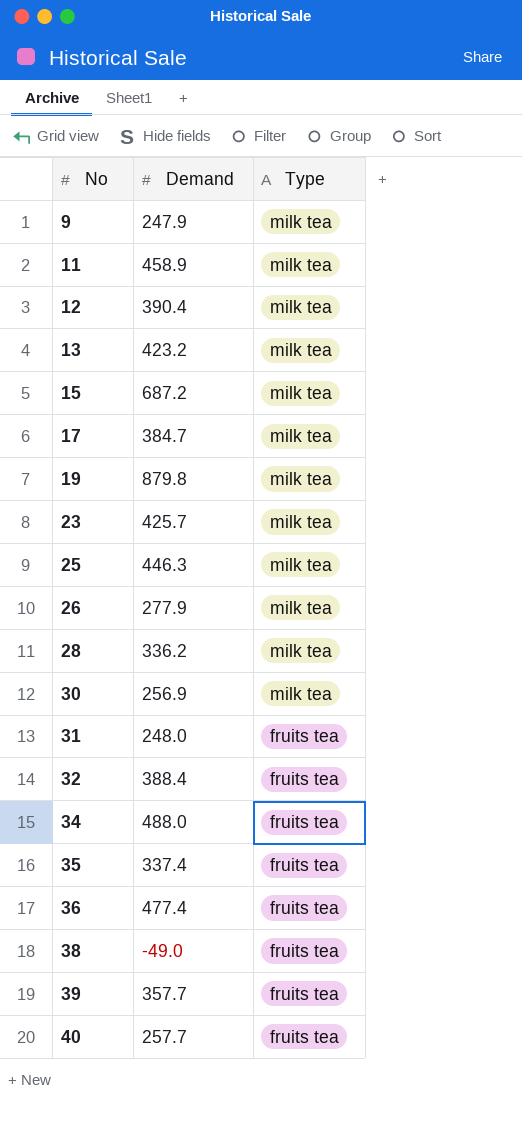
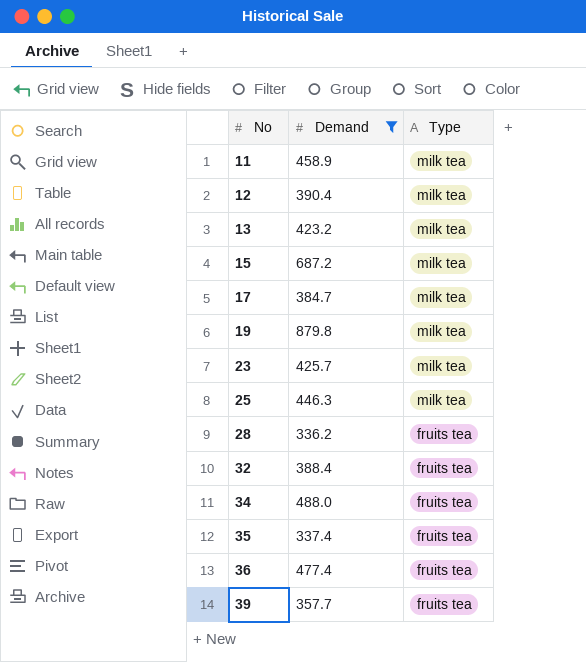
filter: none -> Demand >= 336.2
28 | Type: milk tea -> fruits tea

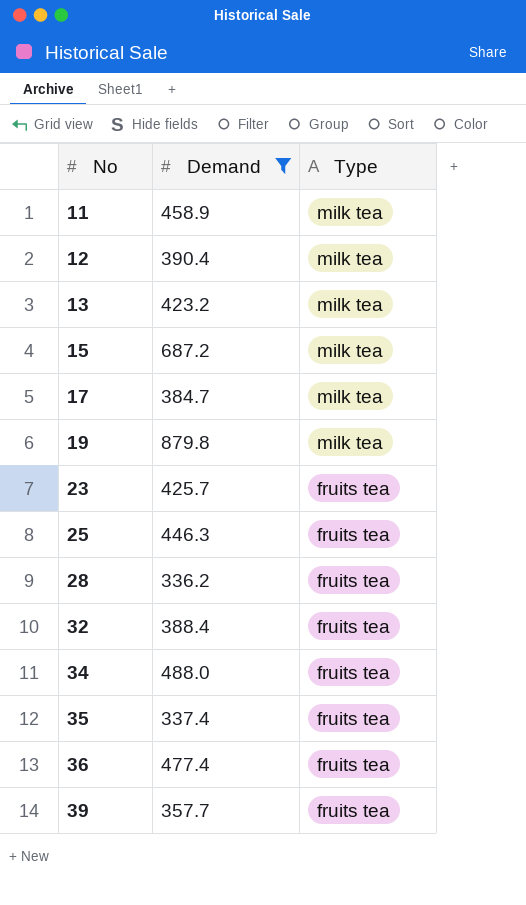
23 | Type: milk tea -> fruits tea
25 | Type: milk tea -> fruits tea

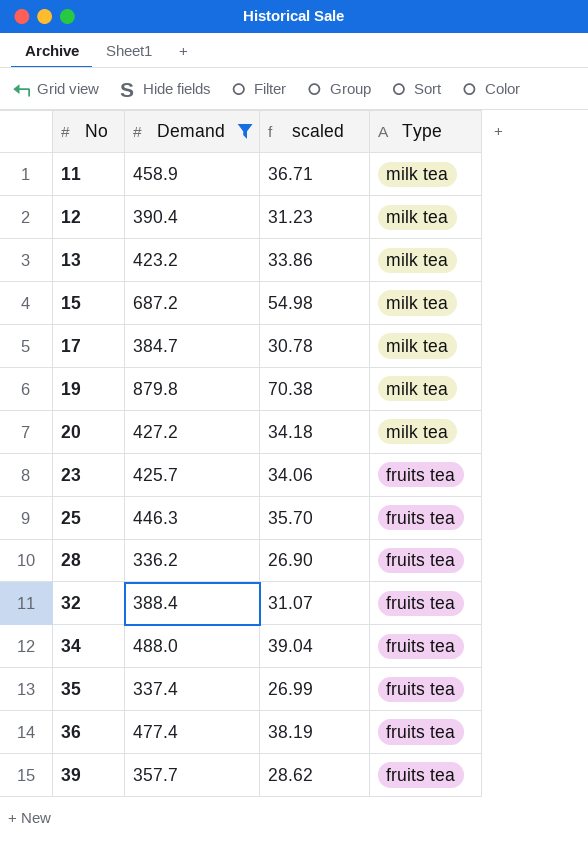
column scaled | formula: none -> [Demand] * 0.08
row 20: none -> 427.2 | 34.18 | milk tea

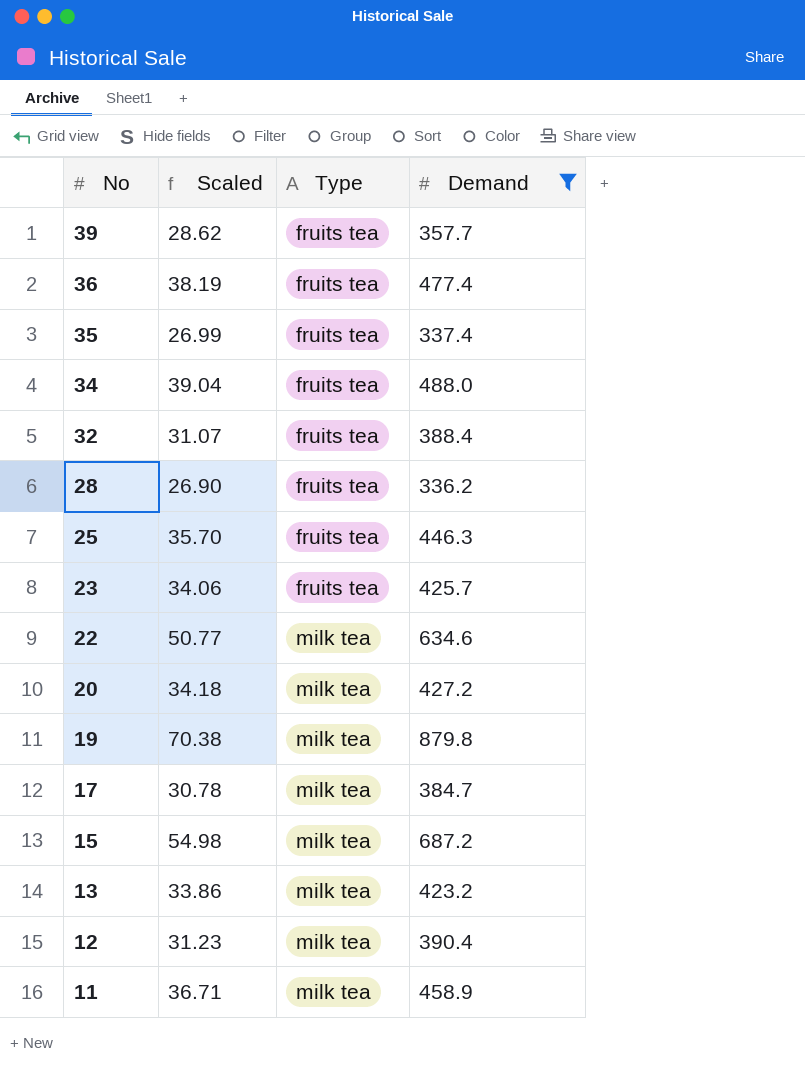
row order: No ascending -> No descending
column name: scaled -> Scaled
column Demand | position: 2 -> 4
row 22: none -> 50.77 | milk tea | 634.6

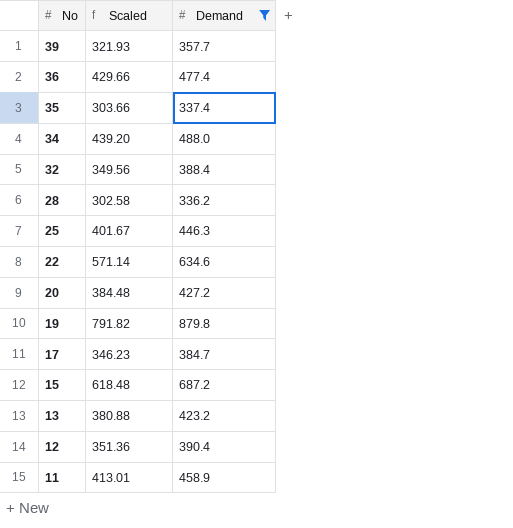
column Type | position: 3 -> none
column Scaled | formula: [Demand] * 0.08 -> [Demand] * 0.9
row 23: 34.06 | fruits tea | 425.7 -> none

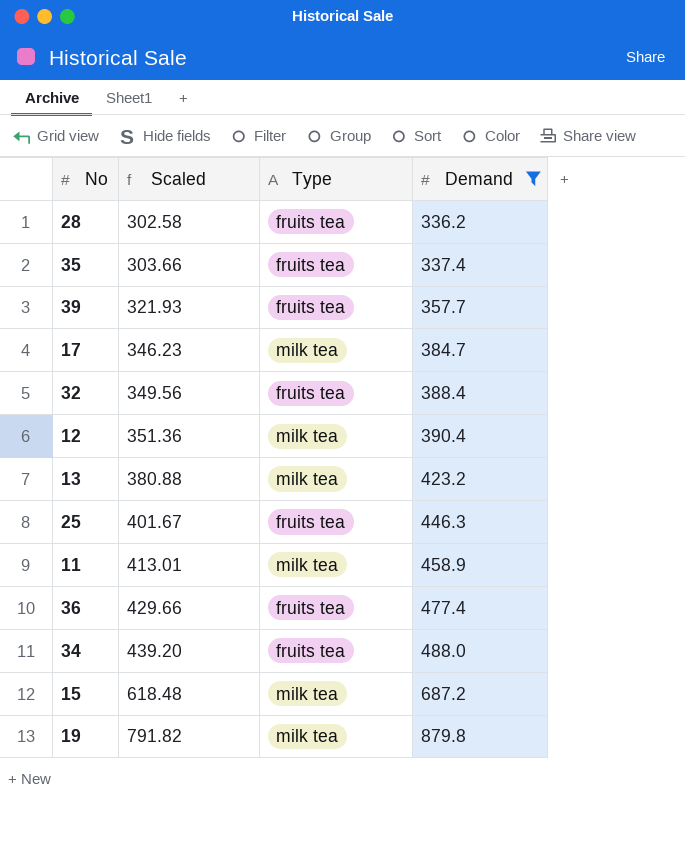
row order: No descending -> Scaled ascending
column Type | position: none -> 3
row 22: 571.14 | 634.6 -> none
row 20: 384.48 | 427.2 -> none

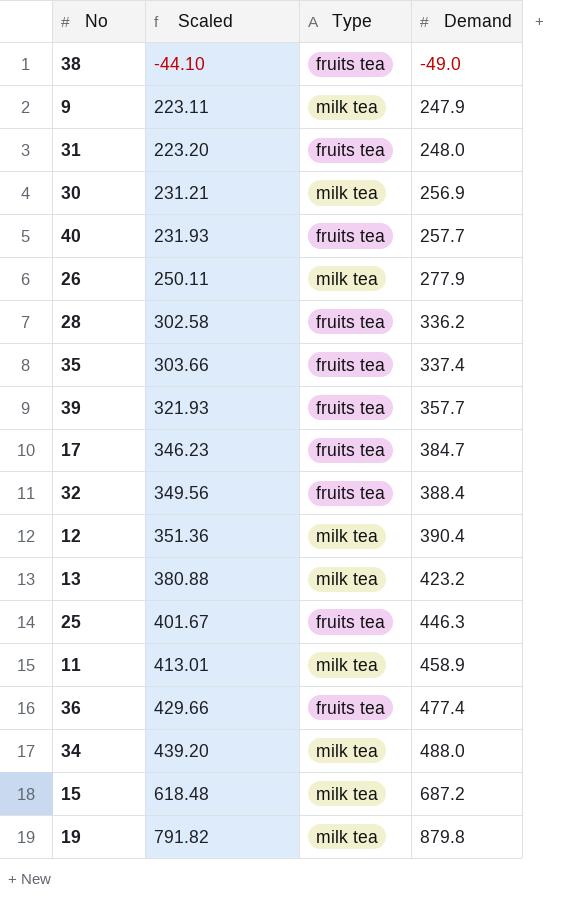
filter: Demand >= 336.2 -> none
17 | Type: milk tea -> fruits tea
34 | Type: fruits tea -> milk tea

